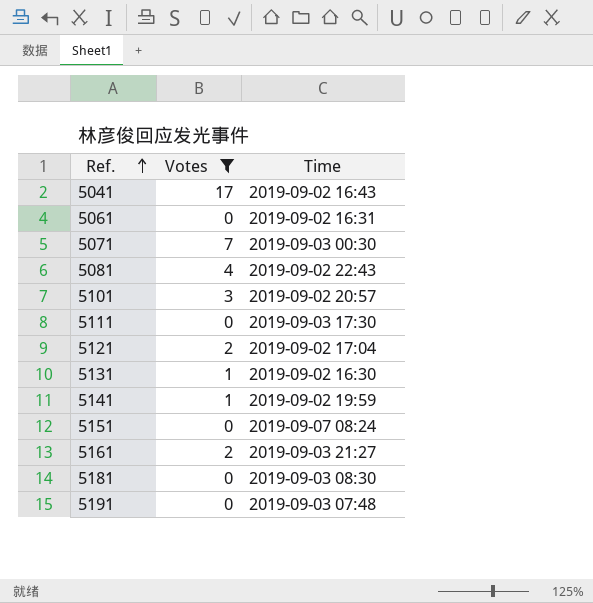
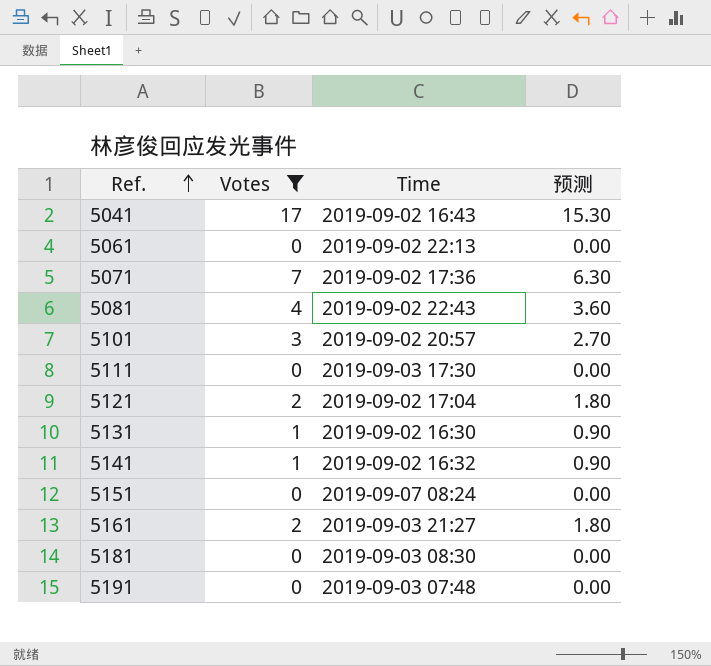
column 预测 | formula: none -> [Votes] * 0.9
5061 | Time: 2019-09-02 16:31 -> 2019-09-02 22:13
5071 | Time: 2019-09-03 00:30 -> 2019-09-02 17:36
5141 | Time: 2019-09-02 19:59 -> 2019-09-02 16:32

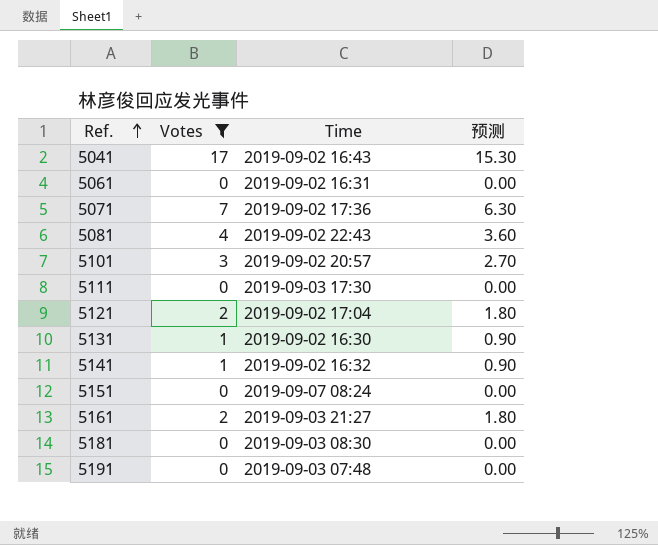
5061 | Time: 2019-09-02 22:13 -> 2019-09-02 16:31

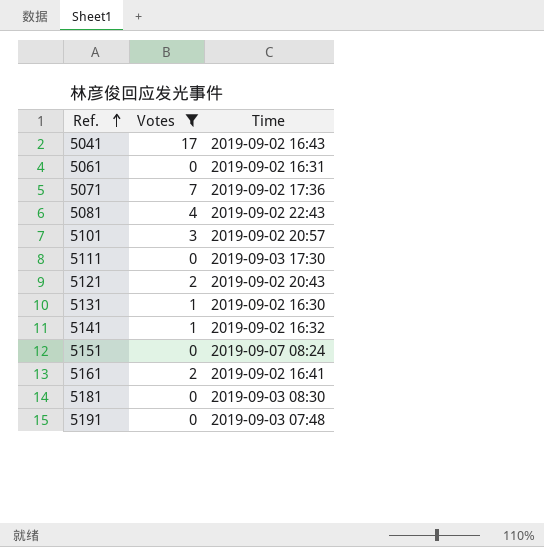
column 预测 | formula: [Votes] * 0.9 -> none
5121 | Time: 2019-09-02 17:04 -> 2019-09-02 20:43
5161 | Time: 2019-09-03 21:27 -> 2019-09-02 16:41

